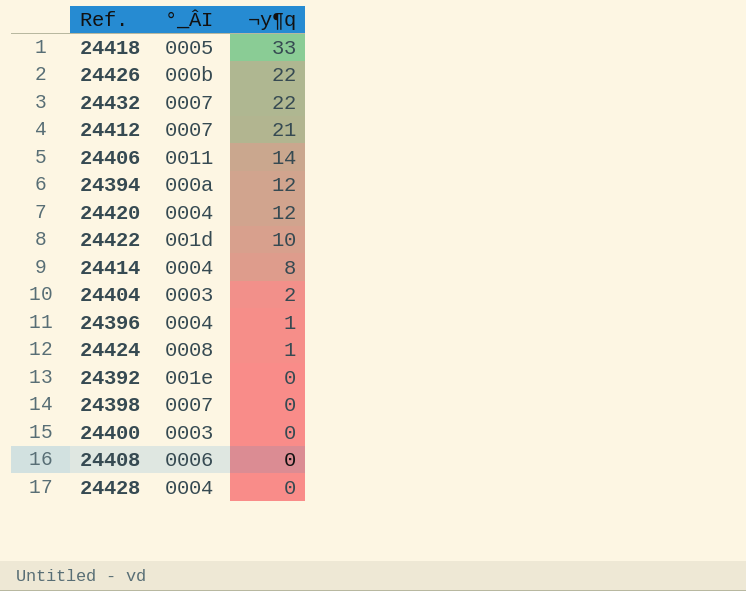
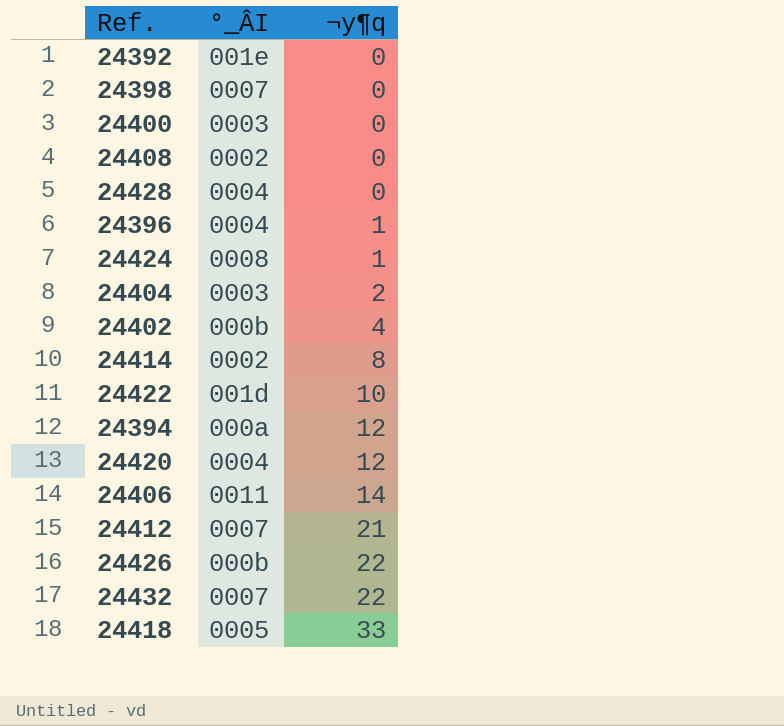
row order: ¬y¶q descending -> ¬y¶q ascending
24408 | °_ÂI: 0006 -> 0002
row 24402: none -> 000b | 4
24414 | °_ÂI: 0004 -> 0002

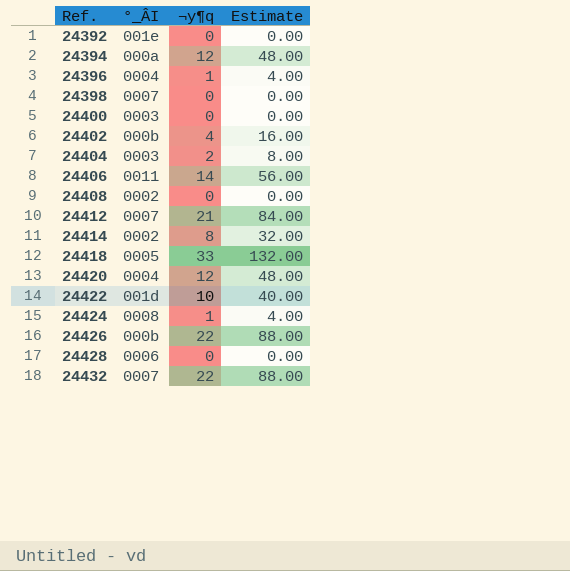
row order: ¬y¶q ascending -> Ref. ascending
column Estimate | formula: none -> [¬y¶q] * 4
24428 | °_ÂI: 0004 -> 0006

